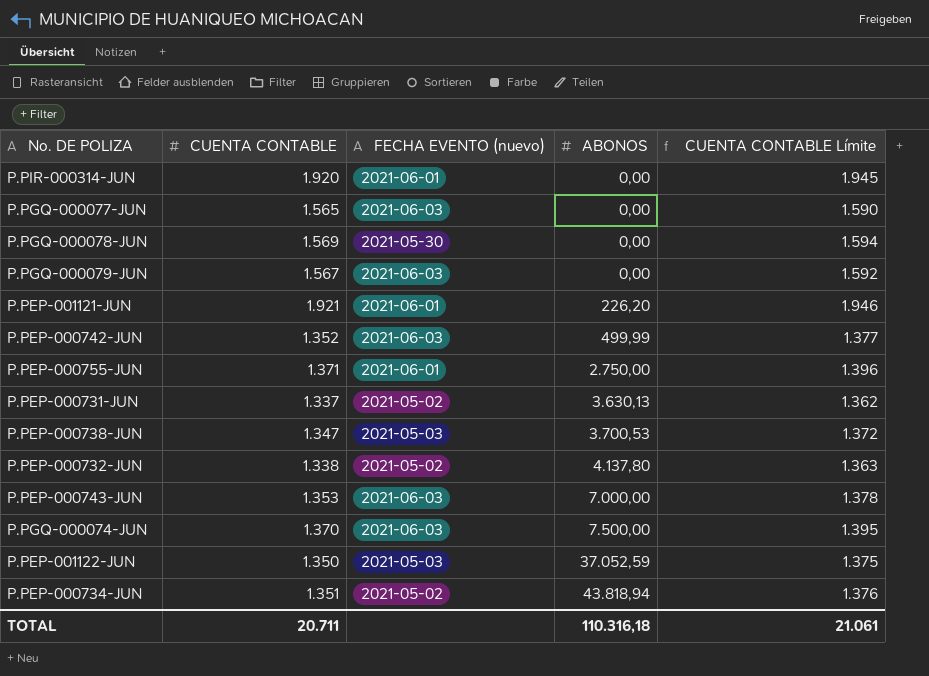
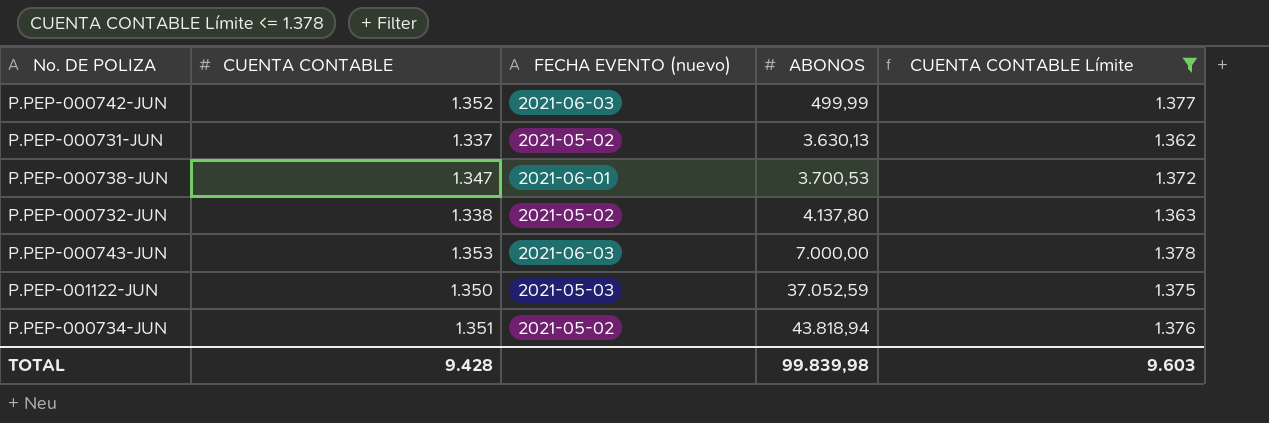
filter: none -> CUENTA CONTABLE Límite <= 1.378
P.PEP-000738-JUN | FECHA EVENTO (nuevo): 2021-05-03 -> 2021-06-01
TOTAL | CUENTA CONTABLE: 20.711 -> 9.428
TOTAL | ABONOS: 110.316,18 -> 99.839,98
TOTAL | CUENTA CONTABLE Límite: 21.061 -> 9.603

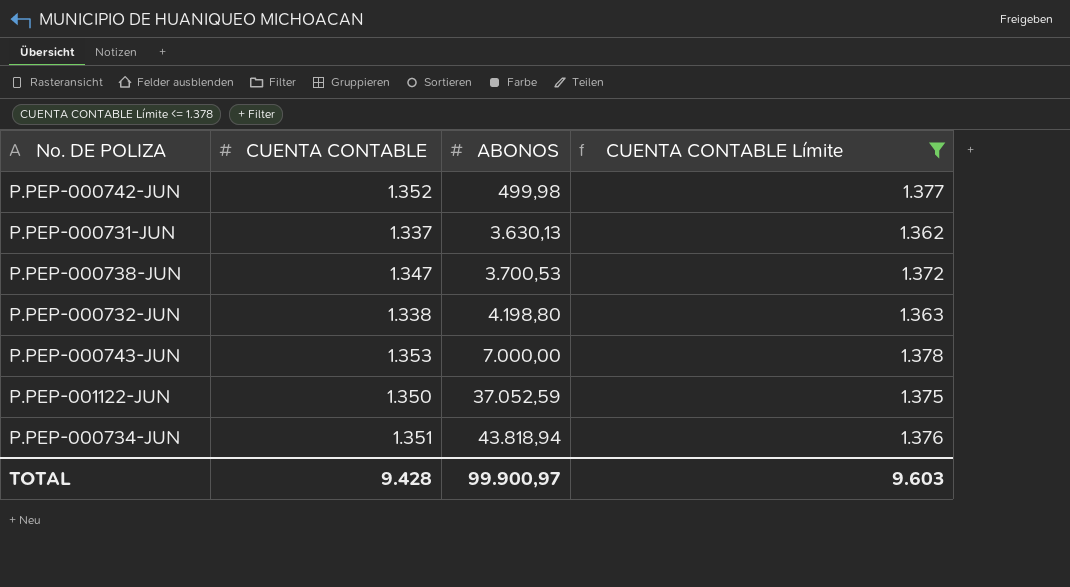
column FECHA EVENTO (nuevo) | position: 3 -> none
P.PEP-000742-JUN | ABONOS: 499,99 -> 499,98
P.PEP-000732-JUN | ABONOS: 4.137,80 -> 4.198,80
TOTAL | ABONOS: 99.839,98 -> 99.900,97

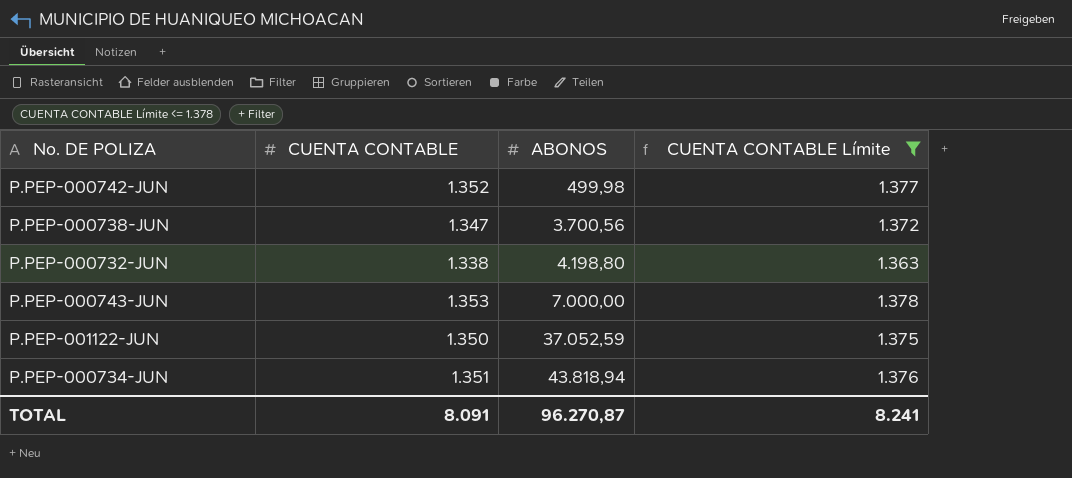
row P.PEP-000731-JUN: 1.337 | 3.630,13 | 1.362 -> none
P.PEP-000738-JUN | ABONOS: 3.700,53 -> 3.700,56
TOTAL | CUENTA CONTABLE: 9.428 -> 8.091
TOTAL | ABONOS: 99.900,97 -> 96.270,87
TOTAL | CUENTA CONTABLE Límite: 9.603 -> 8.241

